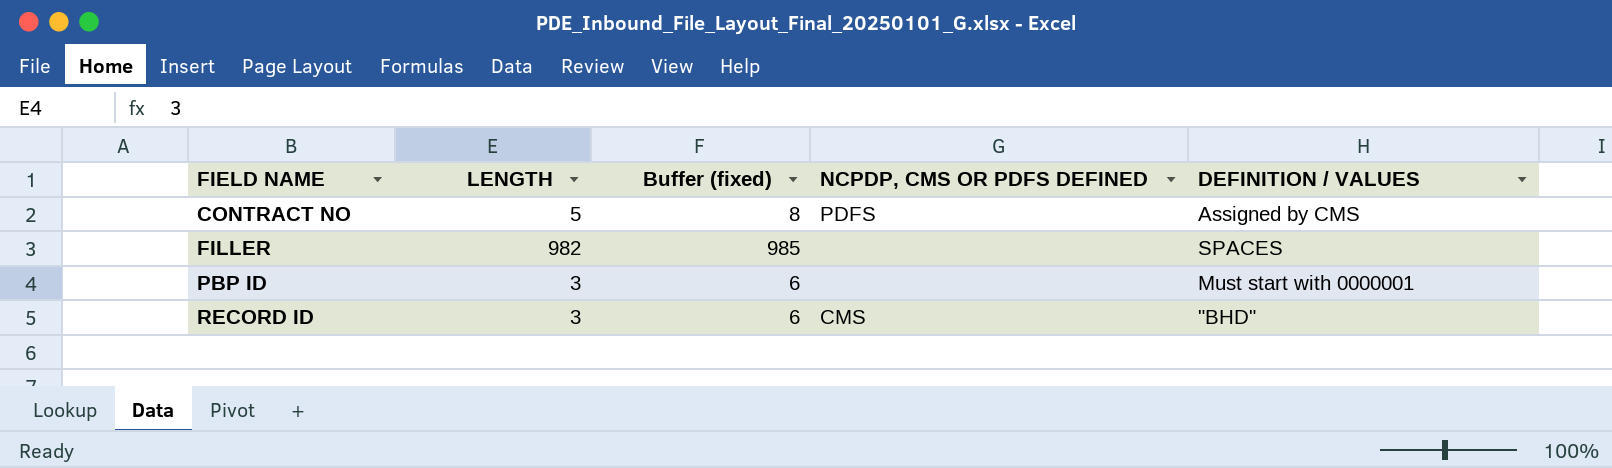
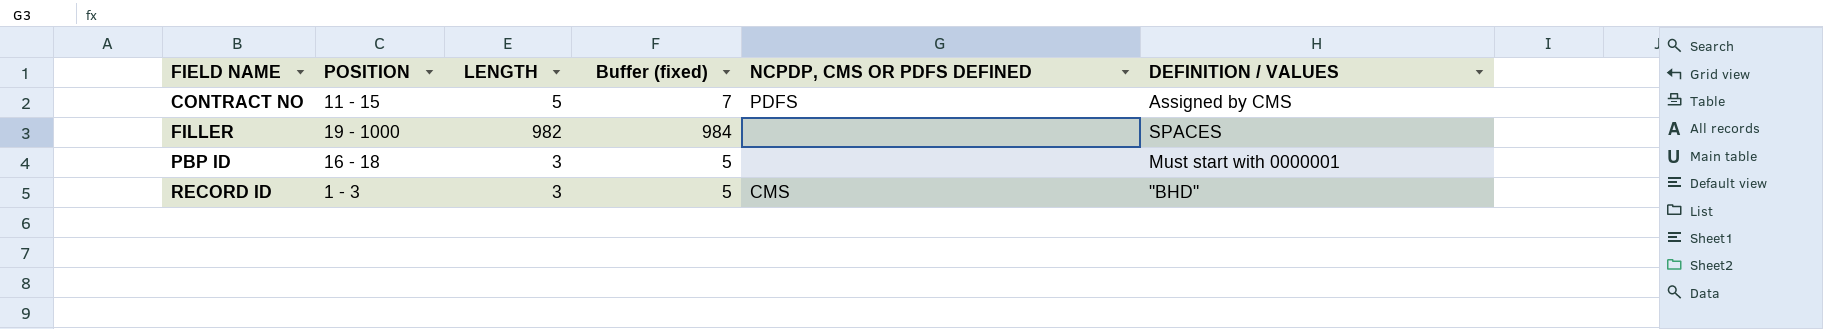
column POSITION | position: none -> 2
column Buffer (fixed) | formula: [LENGTH] + 3 -> [LENGTH] + 2

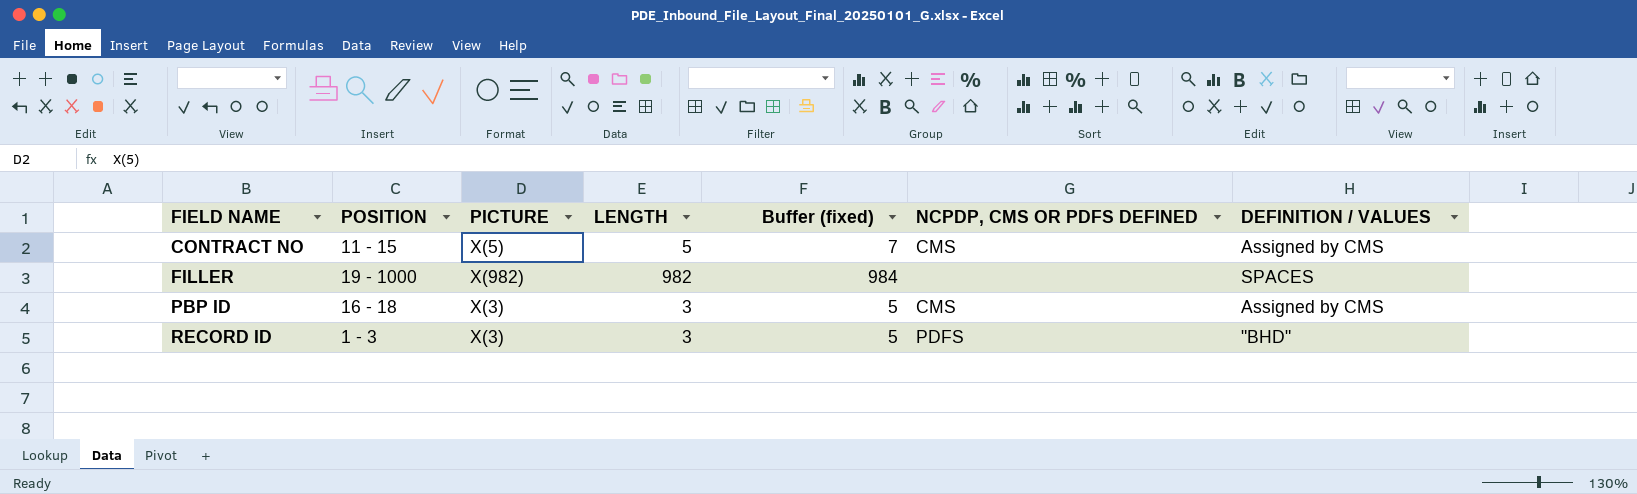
column PICTURE | position: none -> 3
CONTRACT NO | NCPDP, CMS OR PDFS DEFINED: PDFS -> CMS
PBP ID | NCPDP, CMS OR PDFS DEFINED: none -> CMS
PBP ID | DEFINITION / VALUES: Must start with 0000001 -> Assigned by CMS
RECORD ID | NCPDP, CMS OR PDFS DEFINED: CMS -> PDFS

